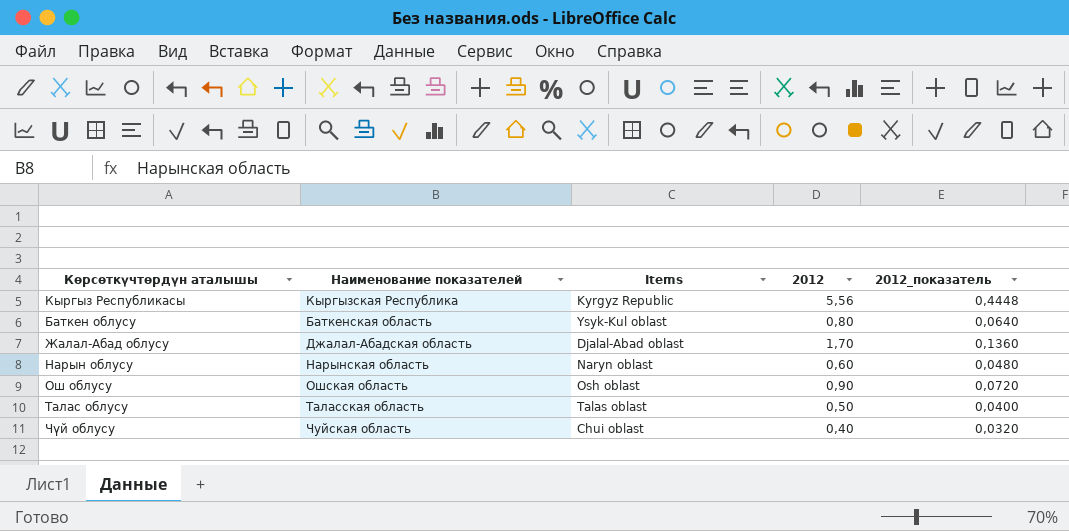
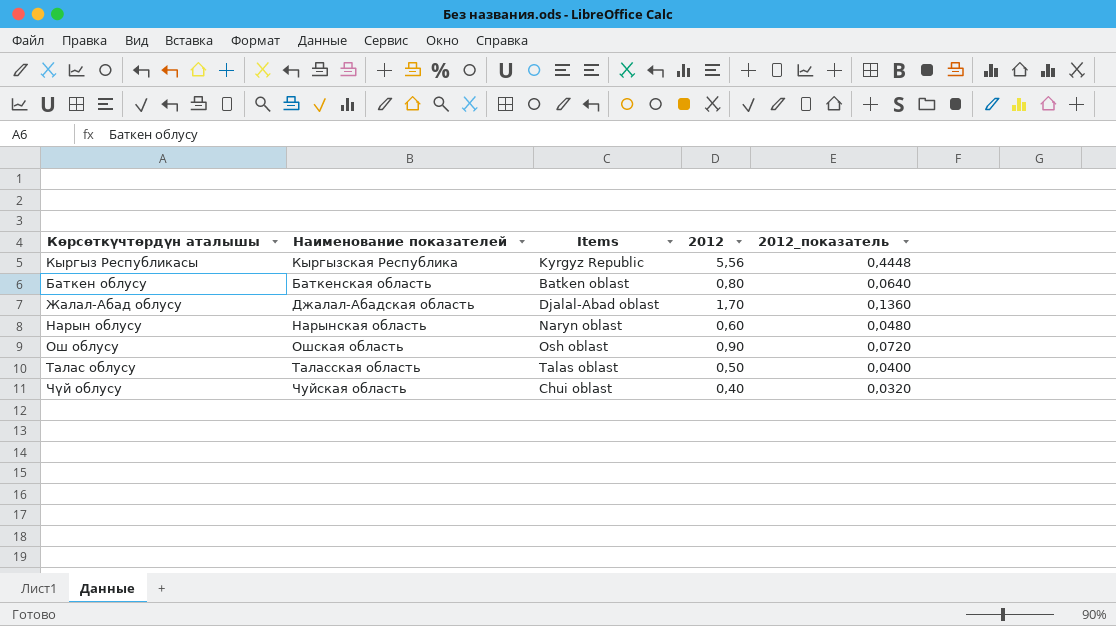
Баткен облусу | Items: Ysyk-Kul oblast -> Batken oblast

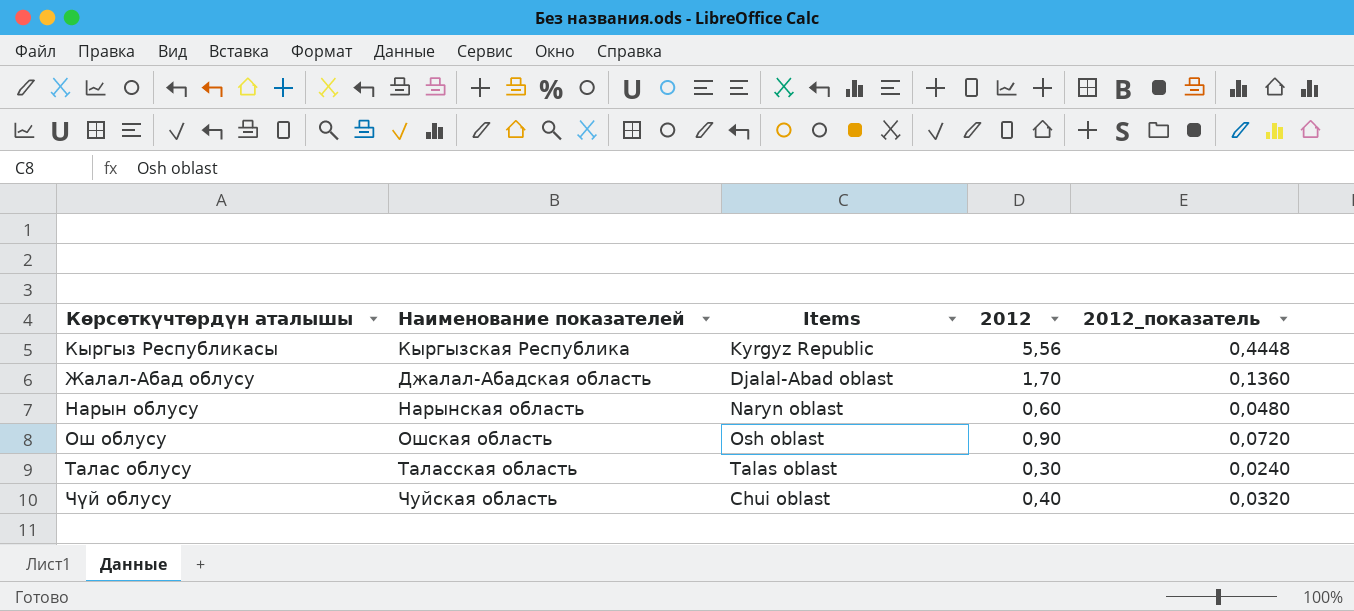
row Баткен облусу: Баткенская область | Batken oblast | 0,80 | 0,0640 -> none
Талас облусу | 2012: 0,50 -> 0,30
Талас облусу | 2012_показатель: 0,0400 -> 0,0240

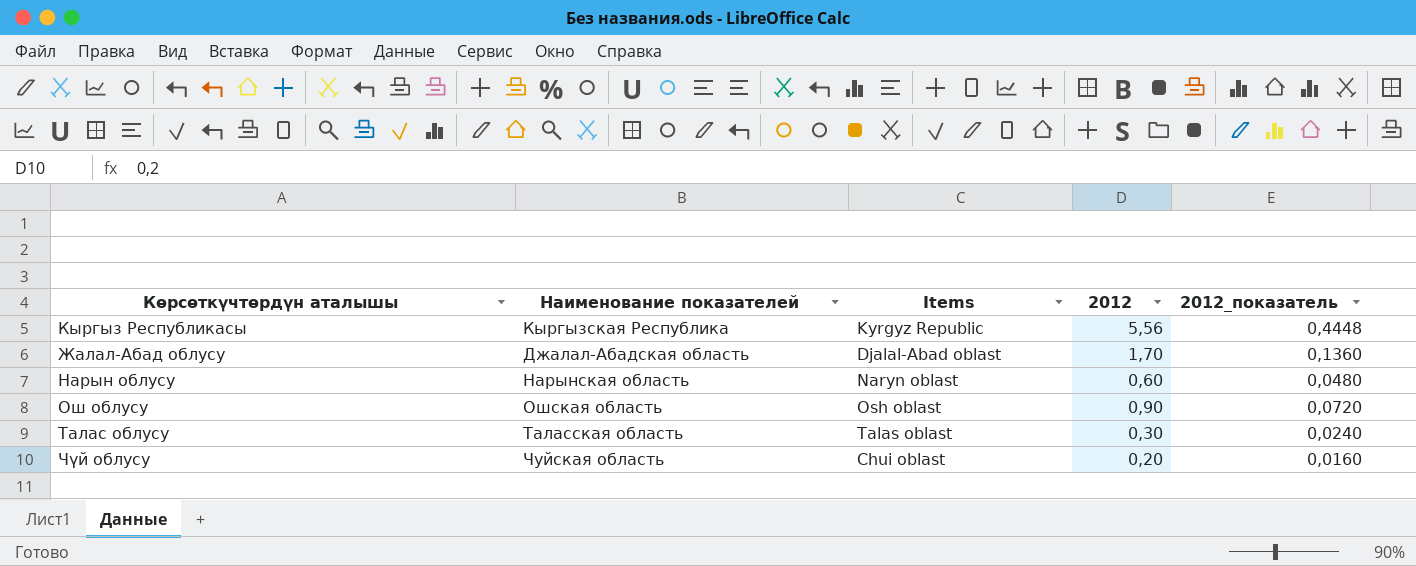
Чүй облусу | 2012: 0,40 -> 0,20
Чүй облусу | 2012_показатель: 0,0320 -> 0,0160

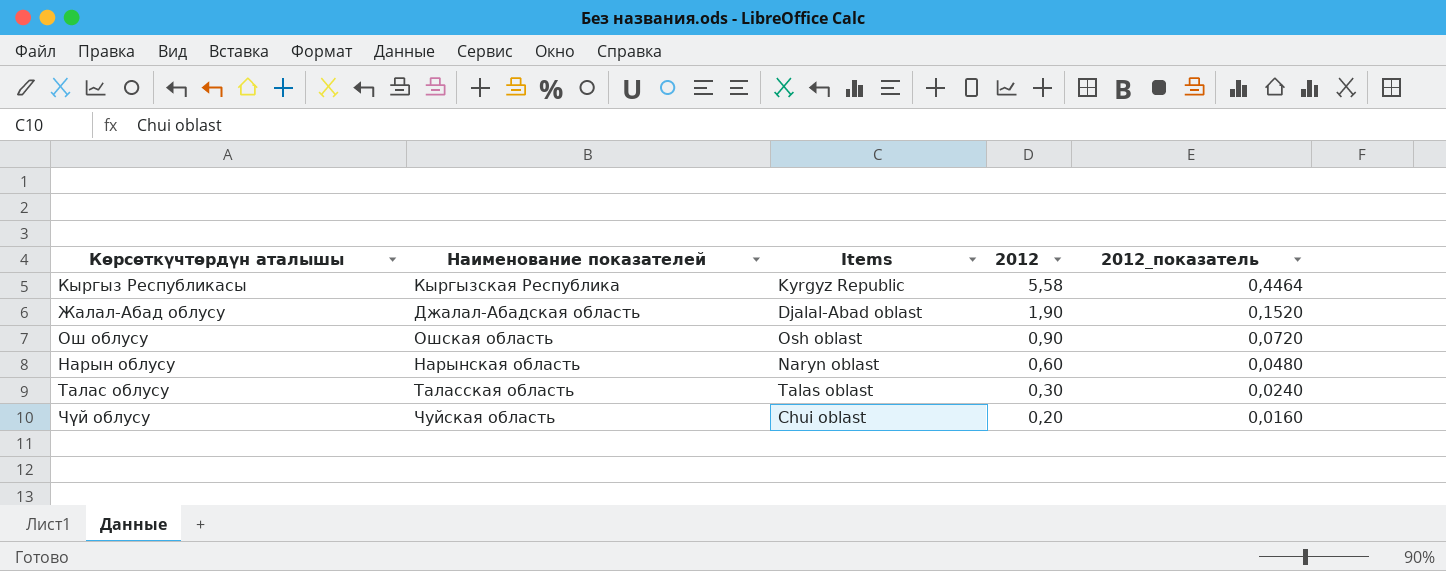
row order: none -> 2012 descending
Кыргыз Республикасы | 2012: 5,56 -> 5,58
Кыргыз Республикасы | 2012_показатель: 0,4448 -> 0,4464
Жалал-Абад облусу | 2012: 1,70 -> 1,90
Жалал-Абад облусу | 2012_показатель: 0,1360 -> 0,1520

